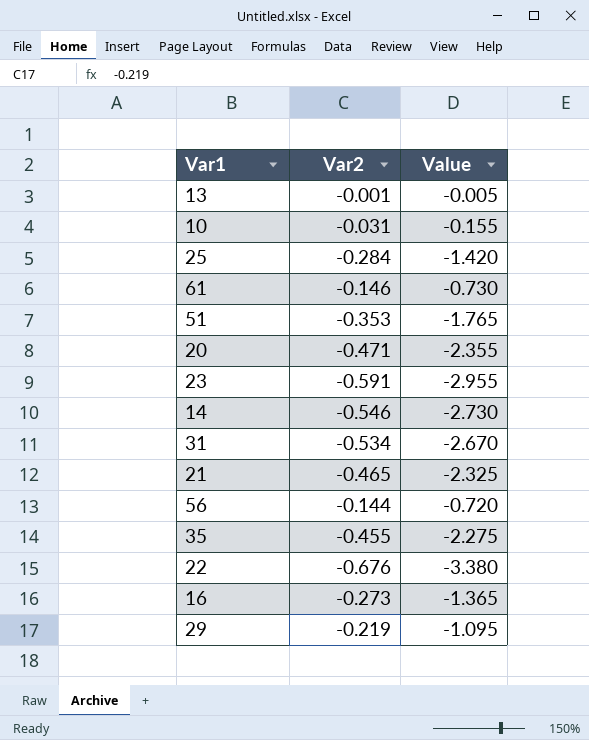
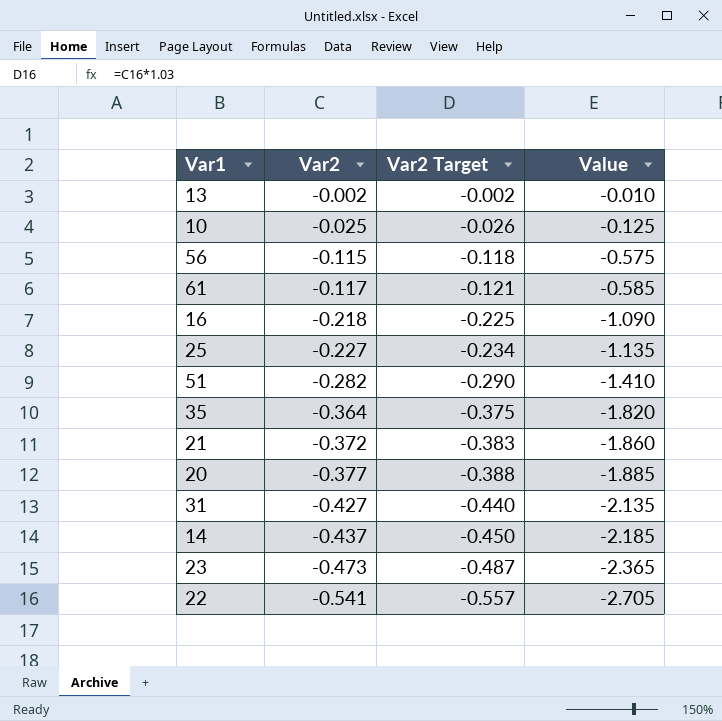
row order: none -> Var2 descending
column Var2 Target | formula: none -> [Var2] * 1.03
row 29: -0.219 | -1.095 -> none
13 | Var2: -0.001 -> -0.002
13 | Value: -0.005 -> -0.010
10 | Var2: -0.031 -> -0.025
10 | Value: -0.155 -> -0.125
56 | Var2: -0.144 -> -0.115
56 | Value: -0.720 -> -0.575
61 | Var2: -0.146 -> -0.117
61 | Value: -0.730 -> -0.585
16 | Var2: -0.273 -> -0.218
16 | Value: -1.365 -> -1.090
25 | Var2: -0.284 -> -0.227
25 | Value: -1.420 -> -1.135
51 | Var2: -0.353 -> -0.282
51 | Value: -1.765 -> -1.410
35 | Var2: -0.455 -> -0.364
35 | Value: -2.275 -> -1.820
21 | Var2: -0.465 -> -0.372
21 | Value: -2.325 -> -1.860
20 | Var2: -0.471 -> -0.377
20 | Value: -2.355 -> -1.885
31 | Var2: -0.534 -> -0.427
31 | Value: -2.670 -> -2.135
14 | Var2: -0.546 -> -0.437
14 | Value: -2.730 -> -2.185
23 | Var2: -0.591 -> -0.473
23 | Value: -2.955 -> -2.365
22 | Var2: -0.676 -> -0.541
22 | Value: -3.380 -> -2.705

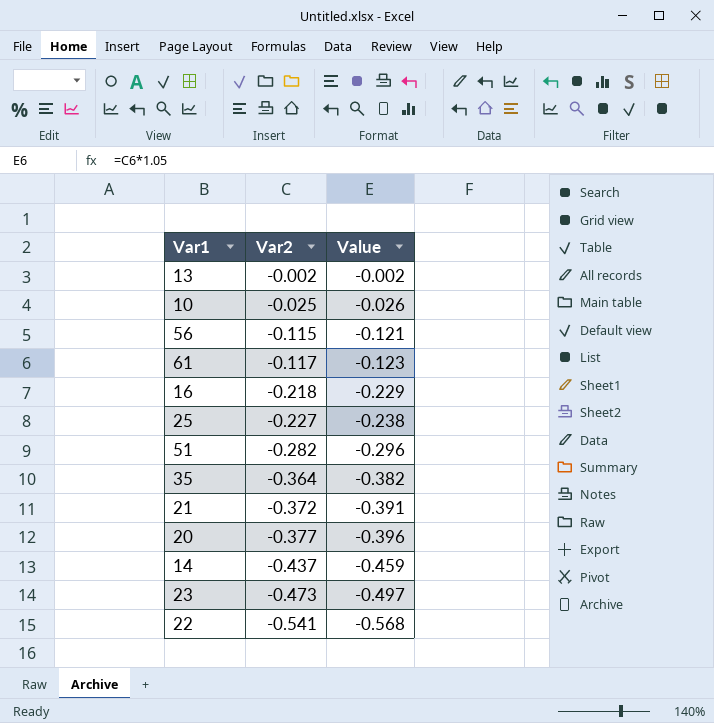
column Var2 Target | formula: [Var2] * 1.03 -> none
column Value | formula: [Var2] * 5 -> [Var2] * 1.05
row 31: -0.427 | -0.440 | -2.135 -> none

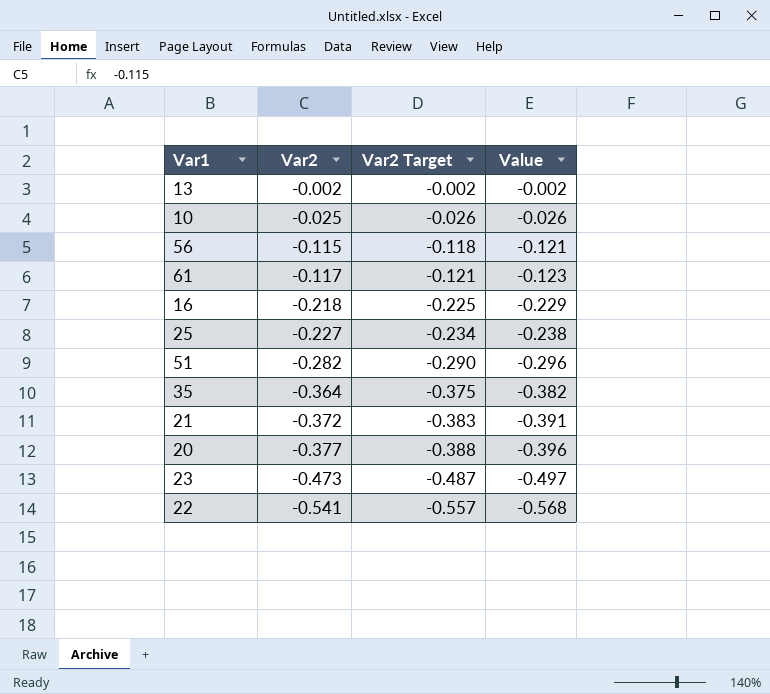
column Var2 Target | formula: none -> [Var2] * 1.03
row 14: -0.437 | -0.459 -> none

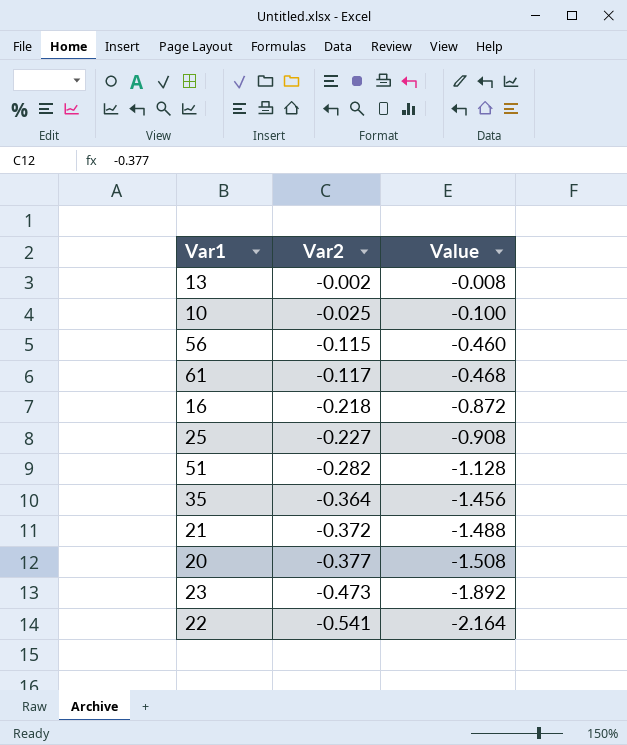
column Var2 Target | formula: [Var2] * 1.03 -> none
column Value | formula: [Var2] * 1.05 -> [Var2] * 4

